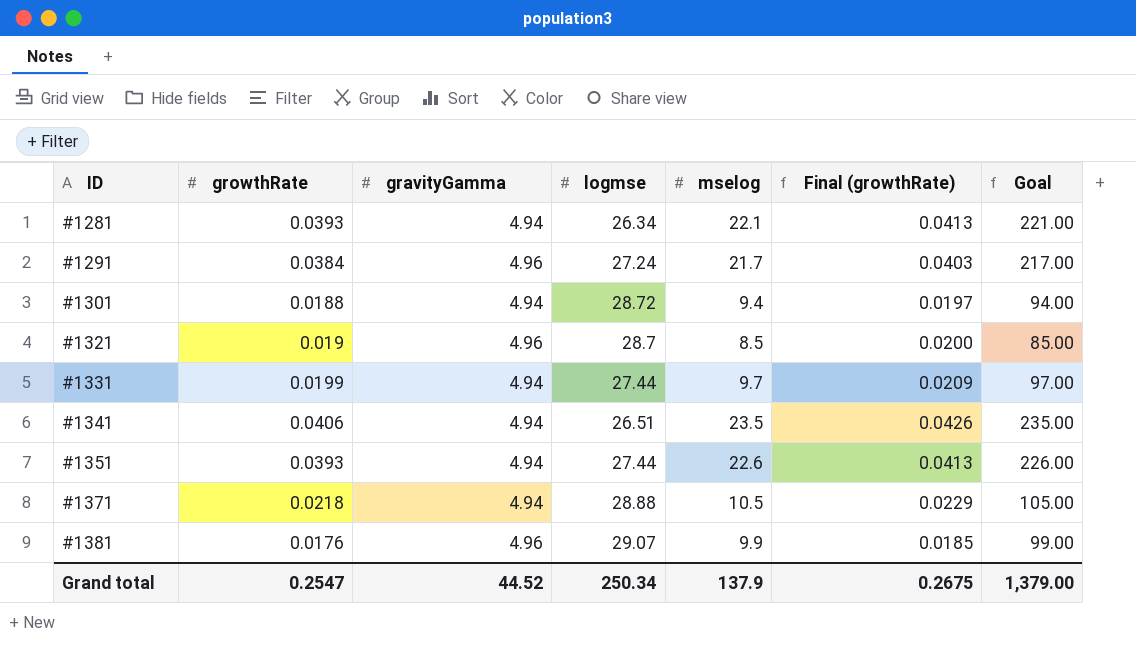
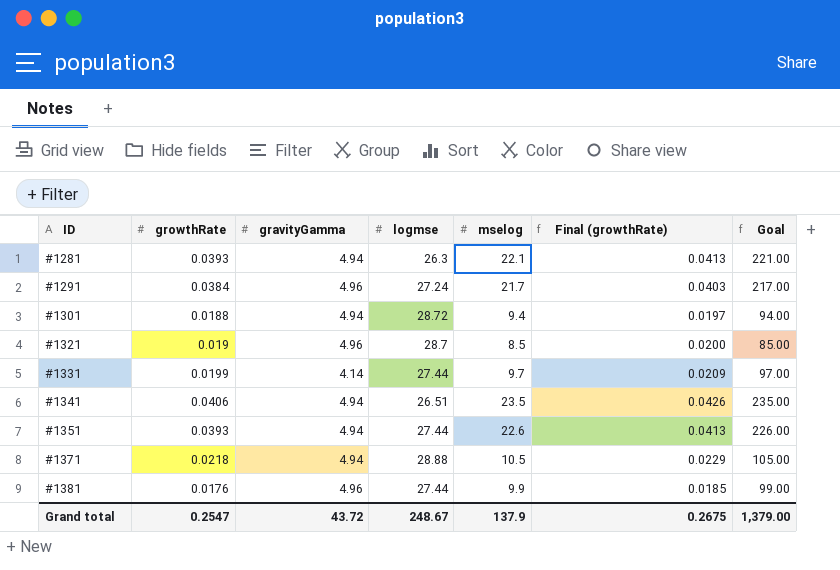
#1281 | logmse: 26.34 -> 26.3
#1331 | gravityGamma: 4.94 -> 4.14
#1381 | logmse: 29.07 -> 27.44
Grand total | gravityGamma: 44.52 -> 43.72
Grand total | logmse: 250.34 -> 248.67

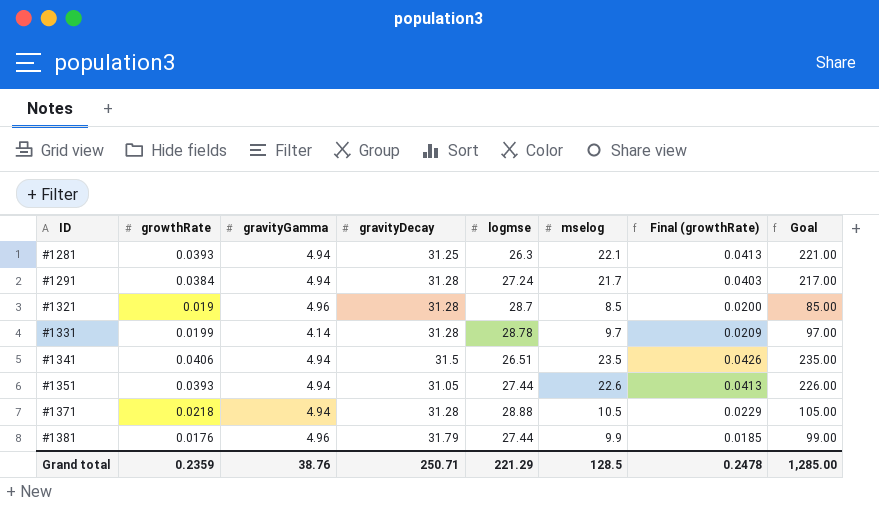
column gravityDecay | position: none -> 4
row #1301: 0.0188 | 4.94 | 28.72 | 9.4 | 0.0197 | 94.00 -> none
#1291 | gravityGamma: 4.96 -> 4.94
#1331 | logmse: 27.44 -> 28.78
Grand total | growthRate: 0.2547 -> 0.2359
Grand total | gravityGamma: 43.72 -> 38.76
Grand total | logmse: 248.67 -> 221.29
Grand total | mselog: 137.9 -> 128.5
Grand total | Final (growthRate): 0.2675 -> 0.2478
Grand total | Goal: 1,379.00 -> 1,285.00

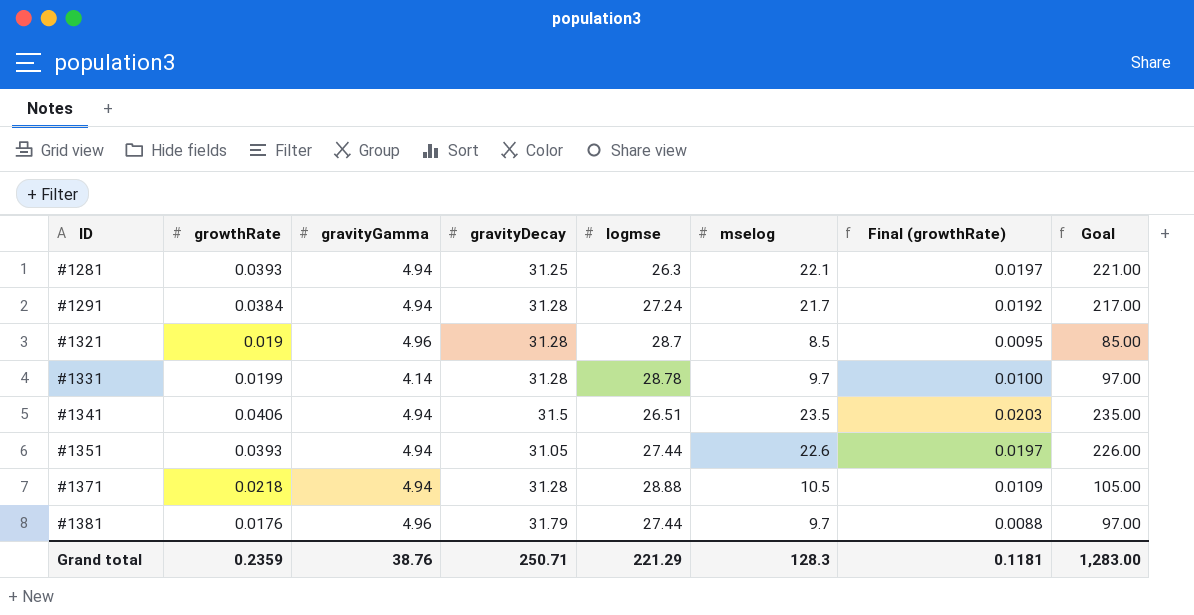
column Final (growthRate) | formula: [growthRate] * 1.05 -> [growthRate] * 0.5
#1381 | mselog: 9.9 -> 9.7
#1381 | Goal: 99.00 -> 97.00
Grand total | mselog: 128.5 -> 128.3
Grand total | Final (growthRate): 0.2478 -> 0.1181
Grand total | Goal: 1,285.00 -> 1,283.00

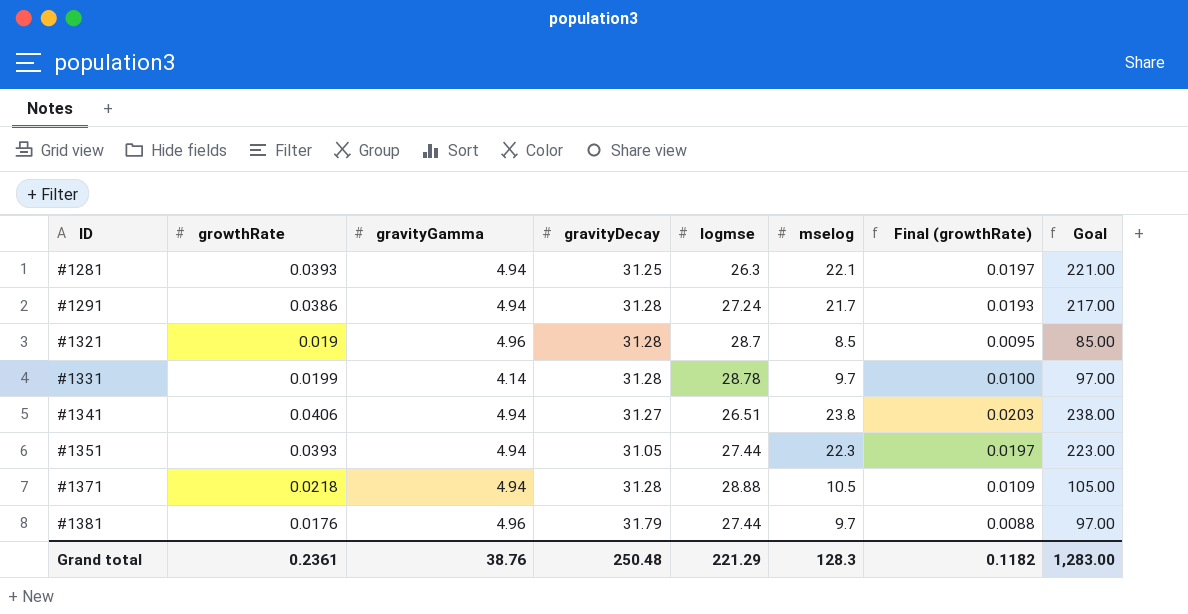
#1291 | growthRate: 0.0384 -> 0.0386
#1291 | Final (growthRate): 0.0192 -> 0.0193
#1341 | gravityDecay: 31.5 -> 31.27
#1341 | mselog: 23.5 -> 23.8
#1341 | Goal: 235.00 -> 238.00
#1351 | mselog: 22.6 -> 22.3
#1351 | Goal: 226.00 -> 223.00
Grand total | growthRate: 0.2359 -> 0.2361
Grand total | gravityDecay: 250.71 -> 250.48
Grand total | Final (growthRate): 0.1181 -> 0.1182

